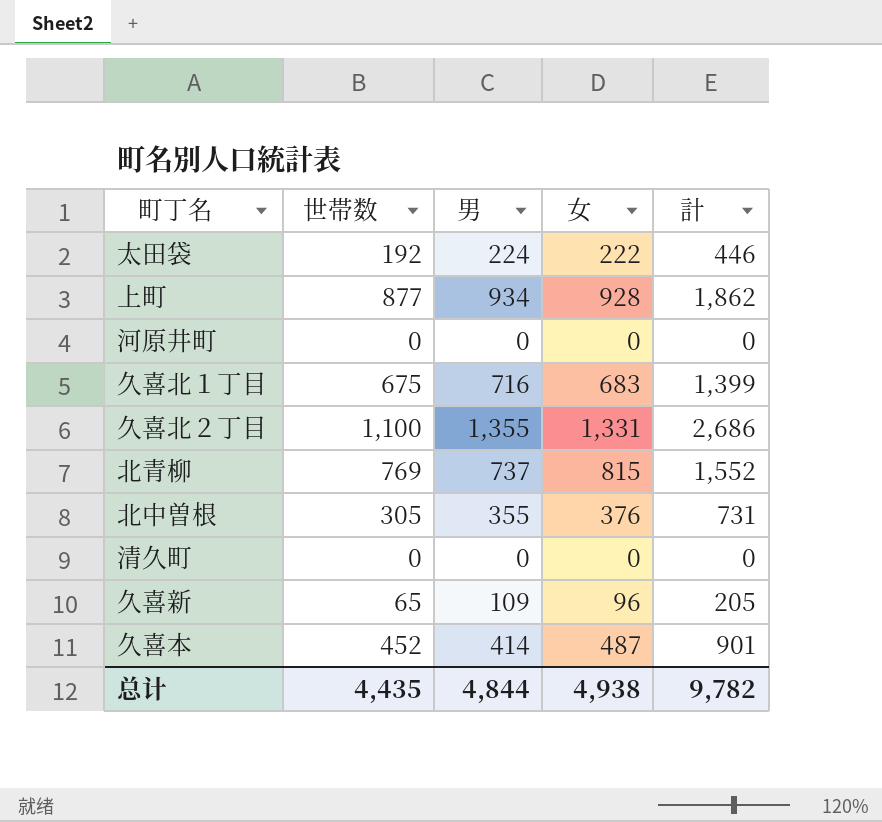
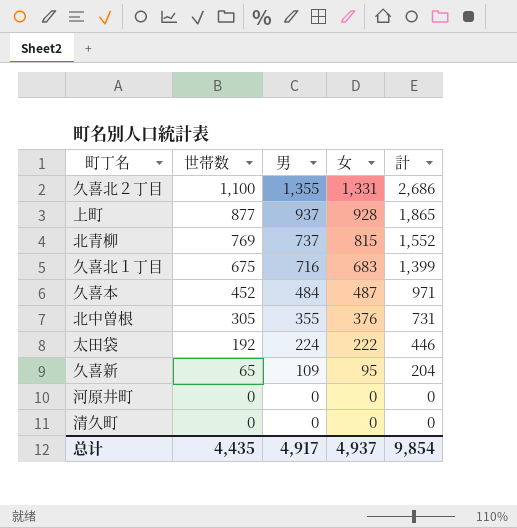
row order: none -> 世帯数 descending
上町 | 男: 934 -> 937
上町 | 計: 1,862 -> 1,865
久喜本 | 男: 414 -> 484
久喜本 | 計: 901 -> 971
久喜新 | 女: 96 -> 95
久喜新 | 計: 205 -> 204
总计 | 男: 4,844 -> 4,917
总计 | 女: 4,938 -> 4,937
总计 | 計: 9,782 -> 9,854

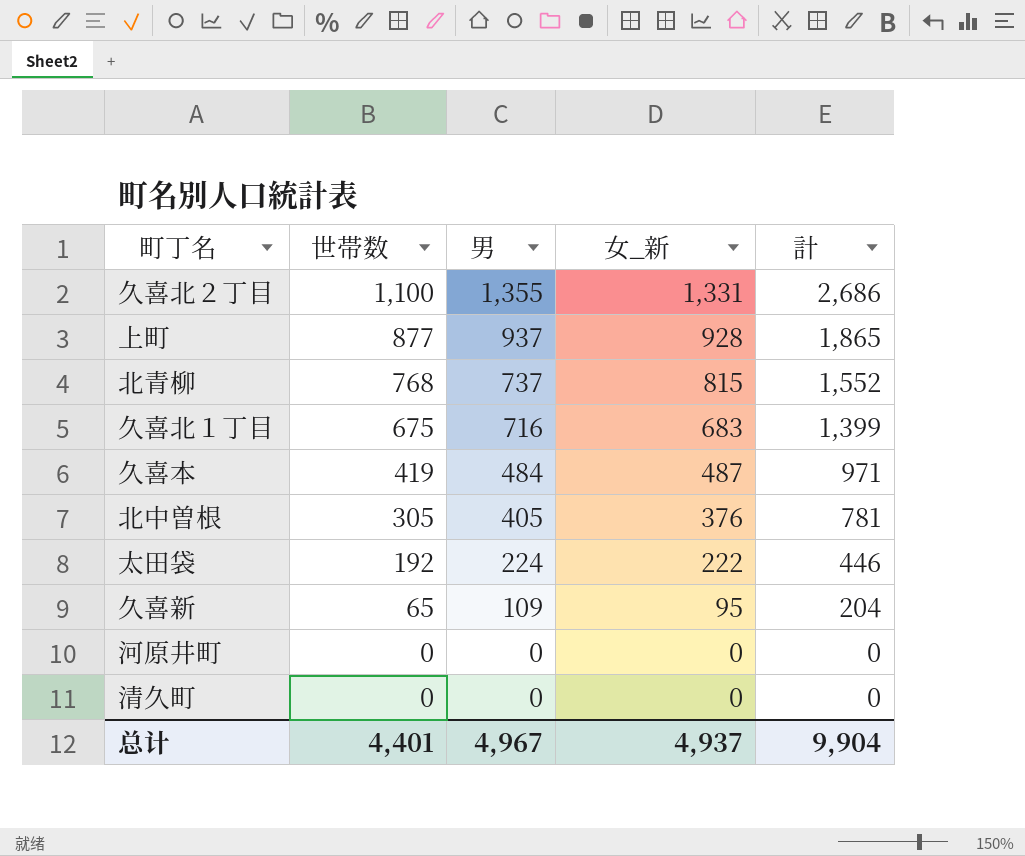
column name: 女 -> 女_新
北青柳 | 世帯数: 769 -> 768
久喜本 | 世帯数: 452 -> 419
北中曽根 | 男: 355 -> 405
北中曽根 | 計: 731 -> 781
总计 | 世帯数: 4,435 -> 4,401
总计 | 男: 4,917 -> 4,967
总计 | 計: 9,854 -> 9,904

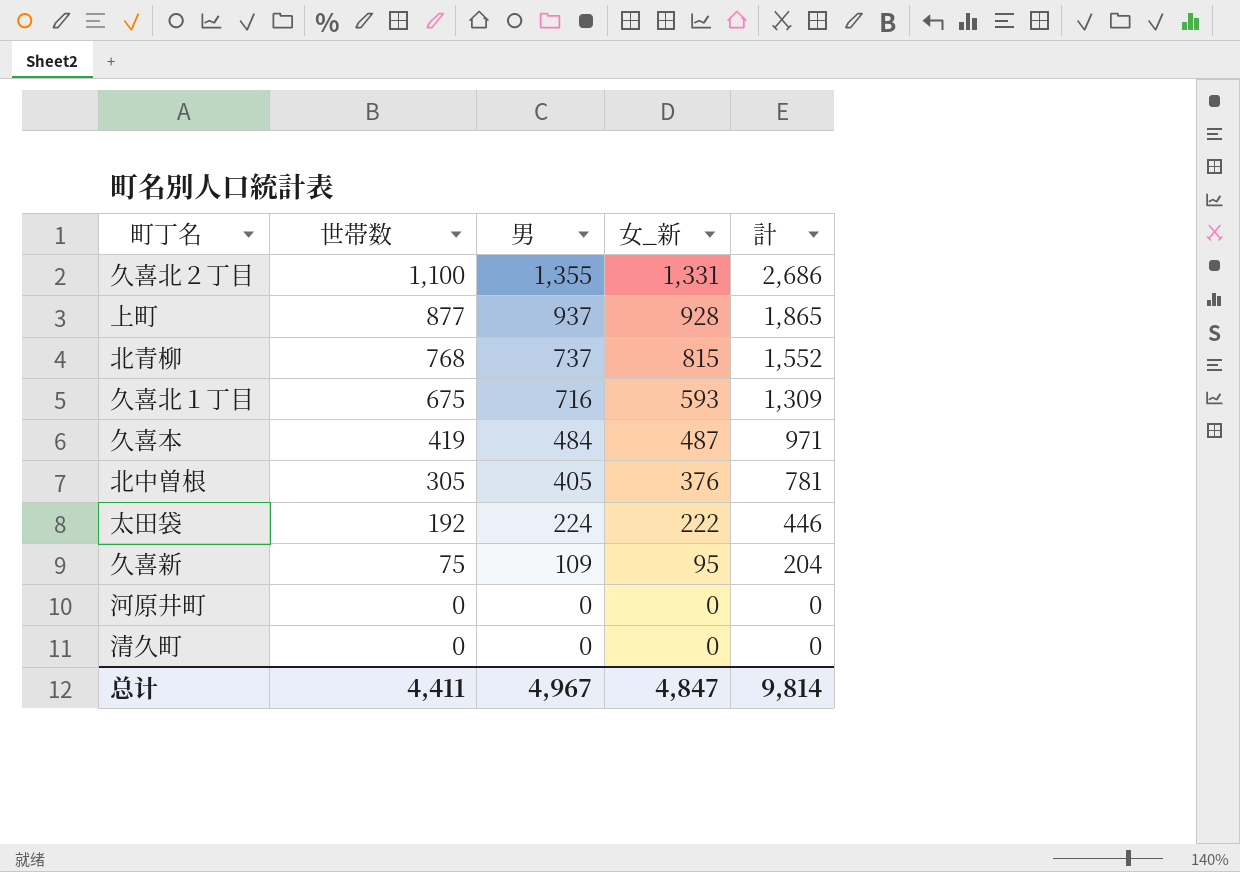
久喜北１丁目 | 女_新: 683 -> 593
久喜北１丁目 | 計: 1,399 -> 1,309
久喜新 | 世帯数: 65 -> 75
总计 | 世帯数: 4,401 -> 4,411
总计 | 女_新: 4,937 -> 4,847
总计 | 計: 9,904 -> 9,814

